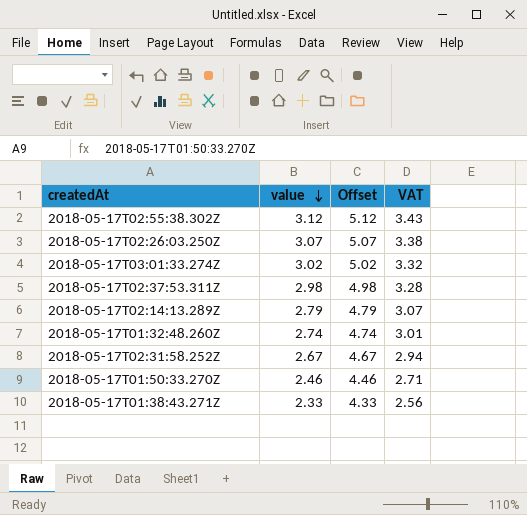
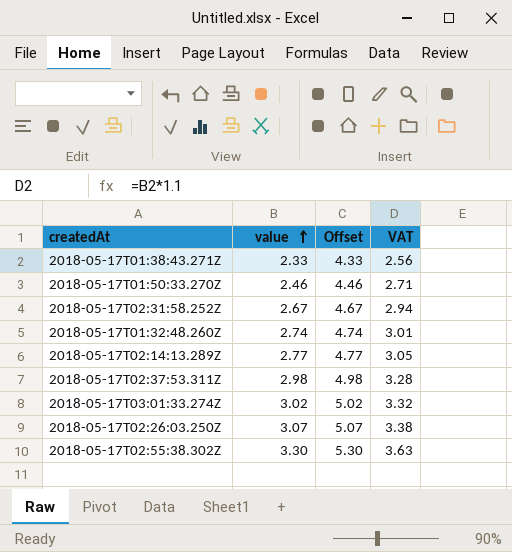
row order: value descending -> value ascending
2018-05-17T02:14:13.289Z | value: 2.79 -> 2.77
2018-05-17T02:14:13.289Z | Offset: 4.79 -> 4.77
2018-05-17T02:14:13.289Z | VAT: 3.07 -> 3.05
2018-05-17T02:55:38.302Z | value: 3.12 -> 3.30
2018-05-17T02:55:38.302Z | Offset: 5.12 -> 5.30
2018-05-17T02:55:38.302Z | VAT: 3.43 -> 3.63

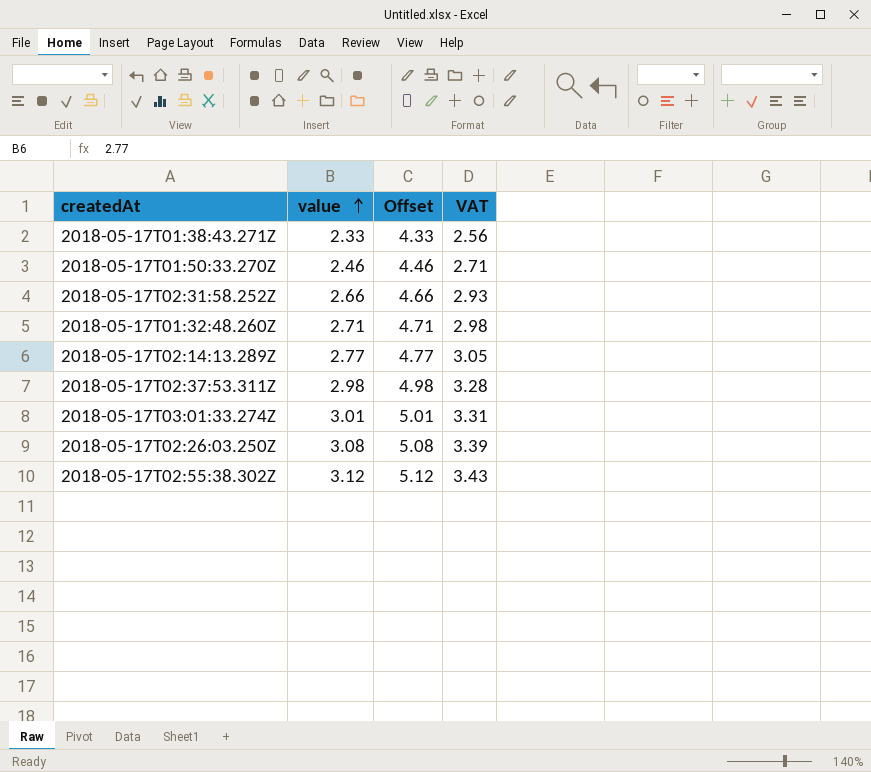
2018-05-17T02:31:58.252Z | value: 2.67 -> 2.66
2018-05-17T02:31:58.252Z | Offset: 4.67 -> 4.66
2018-05-17T02:31:58.252Z | VAT: 2.94 -> 2.93
2018-05-17T01:32:48.260Z | value: 2.74 -> 2.71
2018-05-17T01:32:48.260Z | Offset: 4.74 -> 4.71
2018-05-17T01:32:48.260Z | VAT: 3.01 -> 2.98
2018-05-17T03:01:33.274Z | value: 3.02 -> 3.01
2018-05-17T03:01:33.274Z | Offset: 5.02 -> 5.01
2018-05-17T03:01:33.274Z | VAT: 3.32 -> 3.31
2018-05-17T02:26:03.250Z | value: 3.07 -> 3.08
2018-05-17T02:26:03.250Z | Offset: 5.07 -> 5.08
2018-05-17T02:26:03.250Z | VAT: 3.38 -> 3.39
2018-05-17T02:55:38.302Z | value: 3.30 -> 3.12
2018-05-17T02:55:38.302Z | Offset: 5.30 -> 5.12
2018-05-17T02:55:38.302Z | VAT: 3.63 -> 3.43

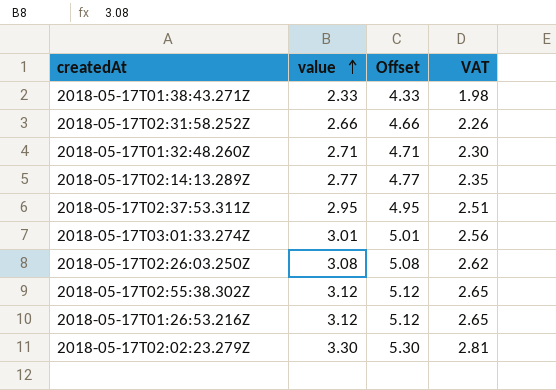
column VAT | formula: [value] * 1.1 -> [value] * 0.85
row 2018-05-17T01:50:33.270Z: 2.46 | 4.46 | 2.71 -> none
2018-05-17T02:37:53.311Z | value: 2.98 -> 2.95
2018-05-17T02:37:53.311Z | Offset: 4.98 -> 4.95
row 2018-05-17T01:26:53.216Z: none -> 3.12 | 5.12 | 2.65
row 2018-05-17T02:02:23.279Z: none -> 3.30 | 5.30 | 2.81

